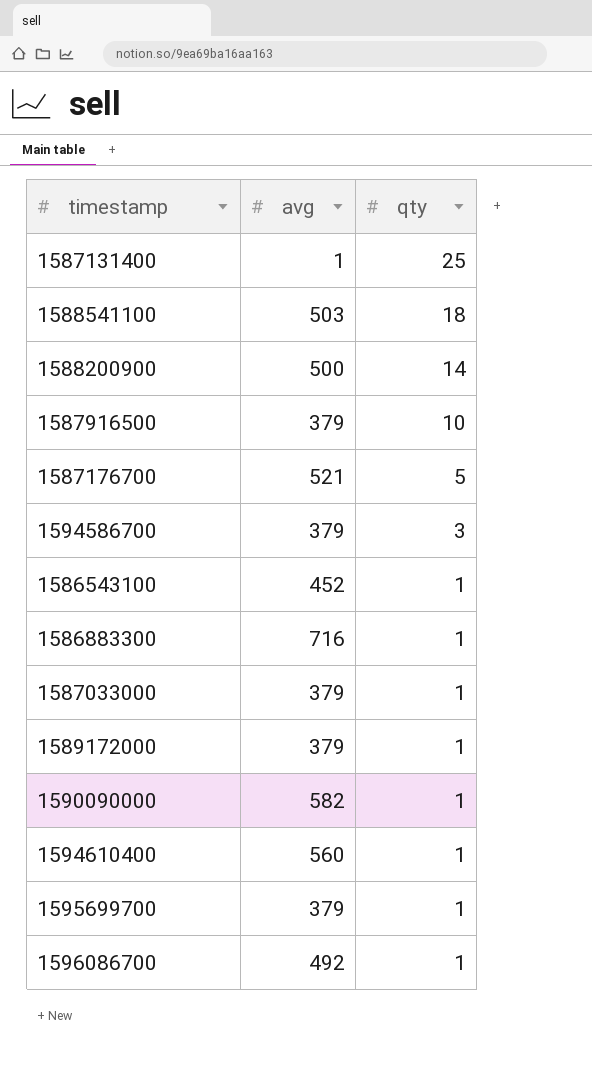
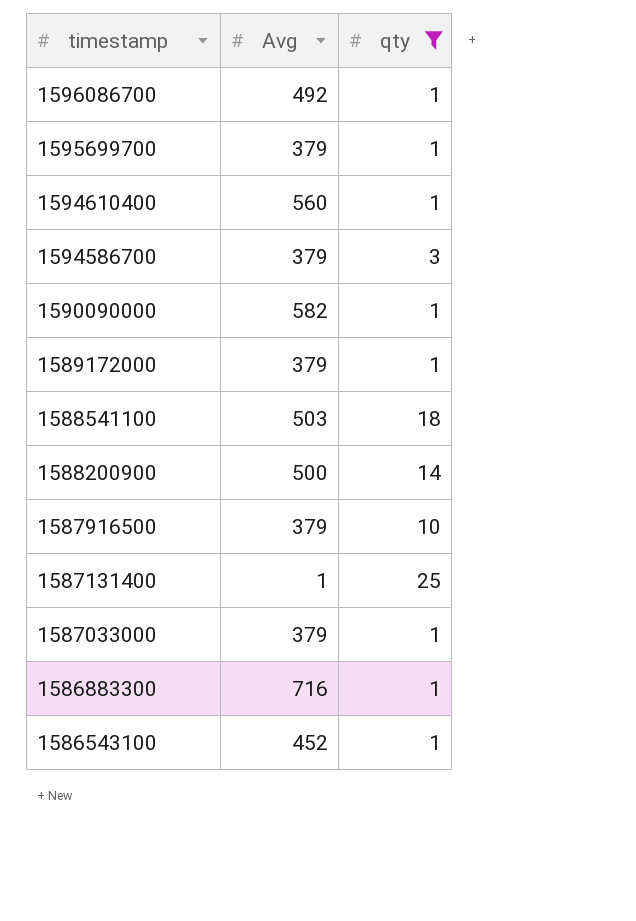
filter: none -> qty != 5
row order: qty descending -> timestamp descending
column name: avg -> Avg

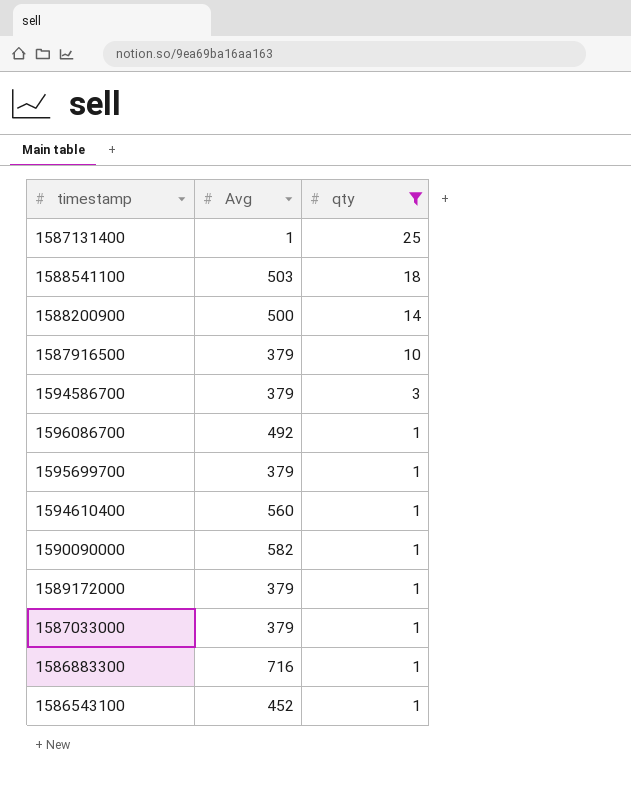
row order: timestamp descending -> qty descending

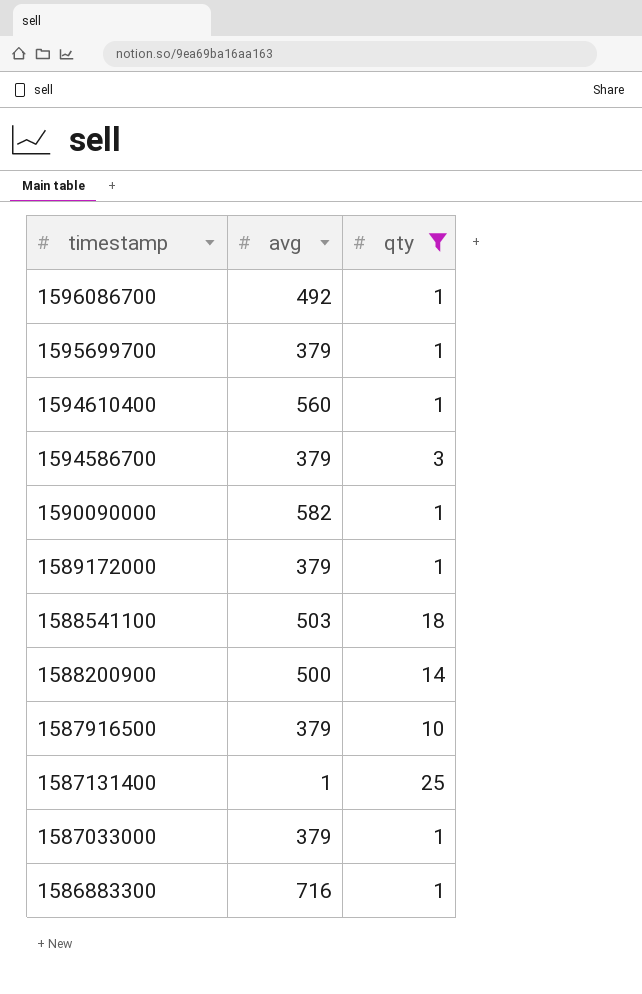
row order: qty descending -> timestamp descending
column name: Avg -> avg
row 1586543100: 452 | 1 -> none

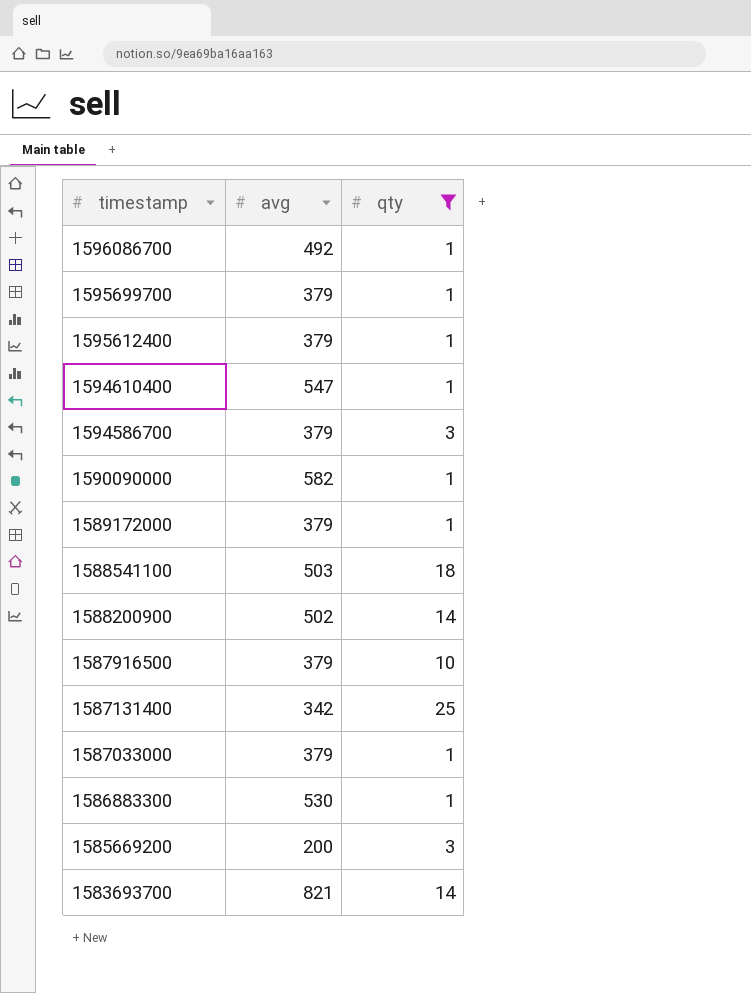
row 1595612400: none -> 379 | 1
1594610400 | avg: 560 -> 547
1588200900 | avg: 500 -> 502
1587131400 | avg: 1 -> 342
1586883300 | avg: 716 -> 530
row 1585669200: none -> 200 | 3
row 1583693700: none -> 821 | 14

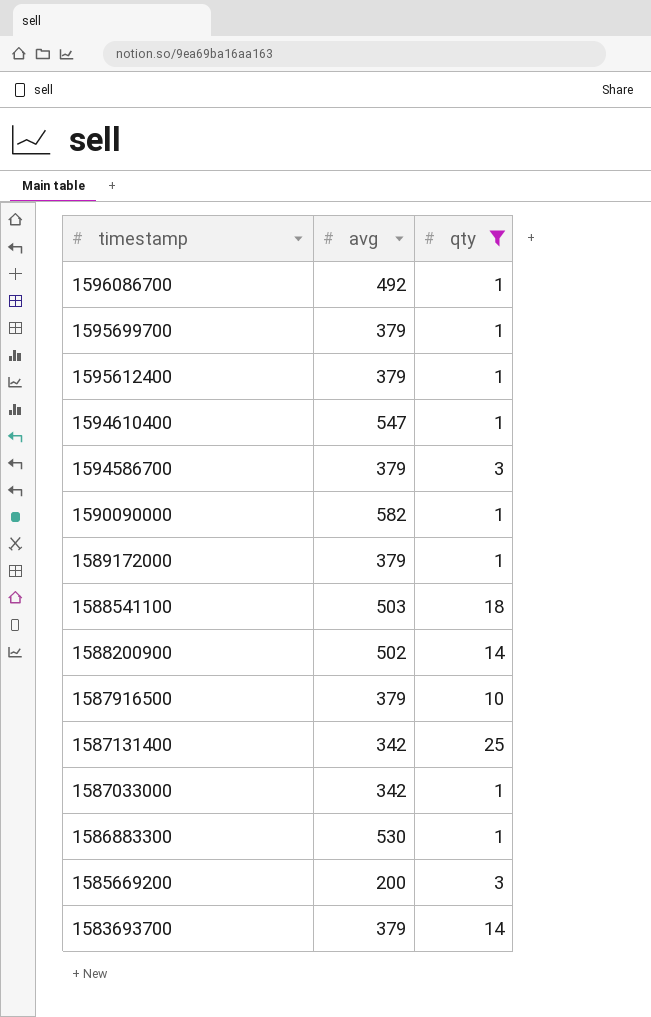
1587033000 | avg: 379 -> 342
1583693700 | avg: 821 -> 379

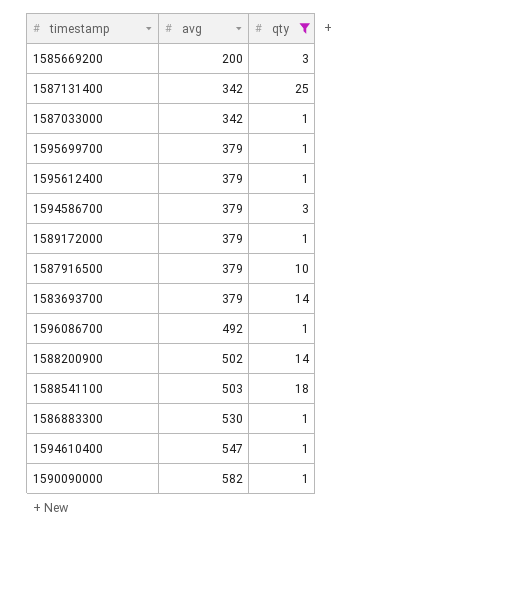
row order: timestamp descending -> avg ascending

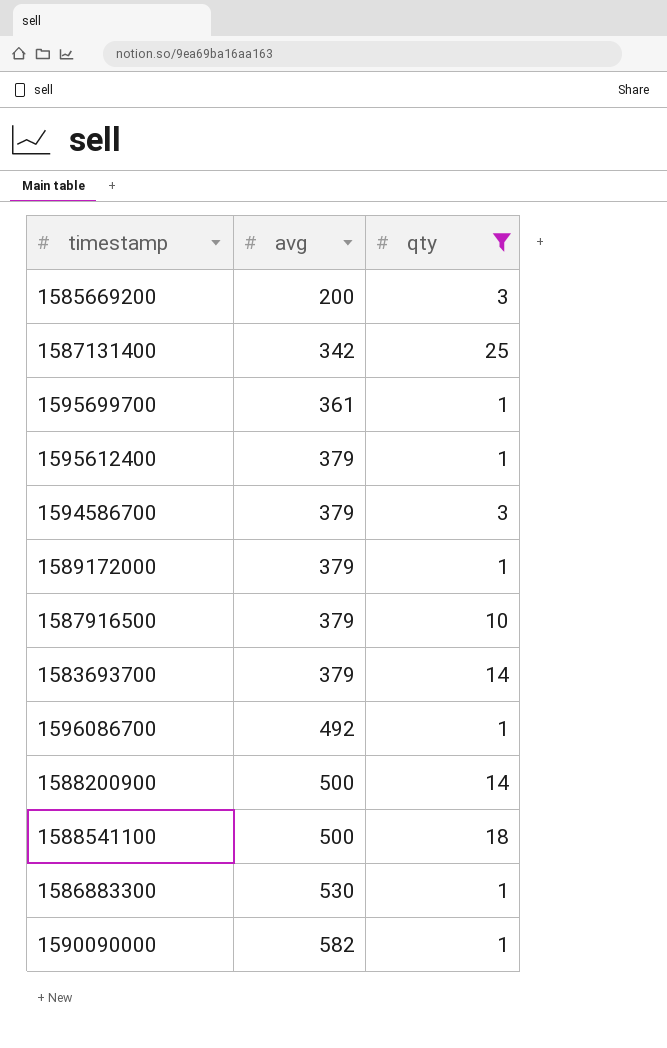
row 1587033000: 342 | 1 -> none
row 1594610400: 547 | 1 -> none
1595699700 | avg: 379 -> 361
1588200900 | avg: 502 -> 500
1588541100 | avg: 503 -> 500

